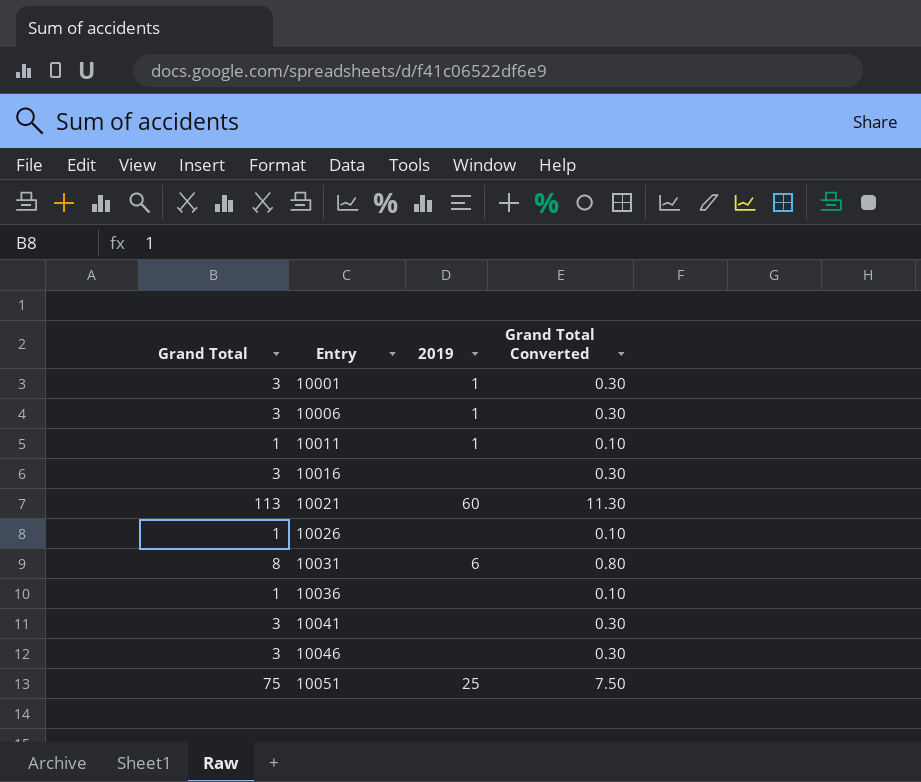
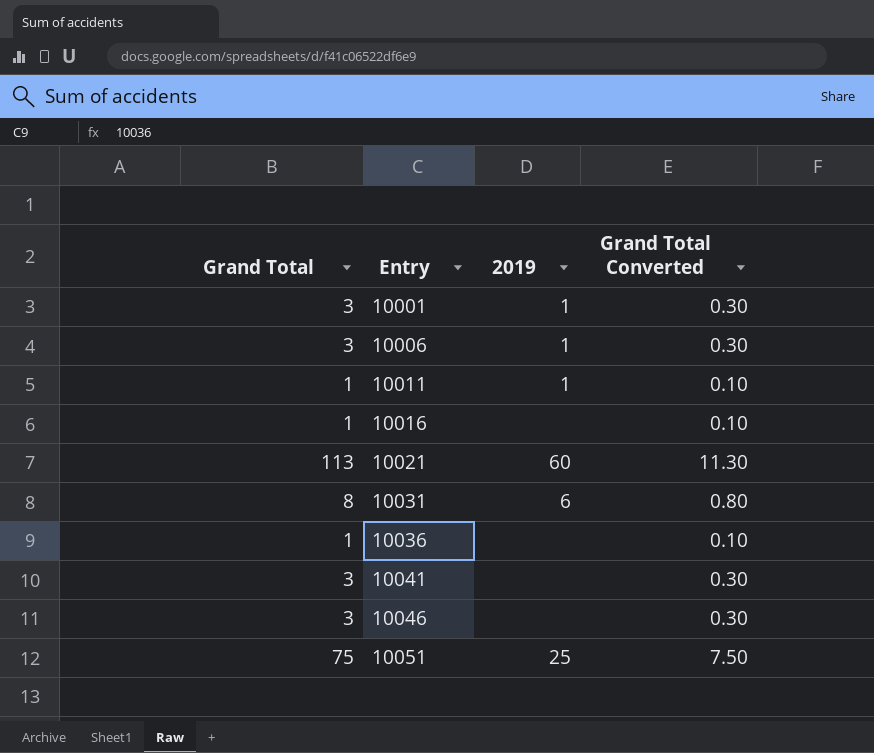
row 10026: 1 | none | 0.10 -> none
10016 | Grand Total: 3 -> 1
10016 | Grand Total Converted: 0.30 -> 0.10

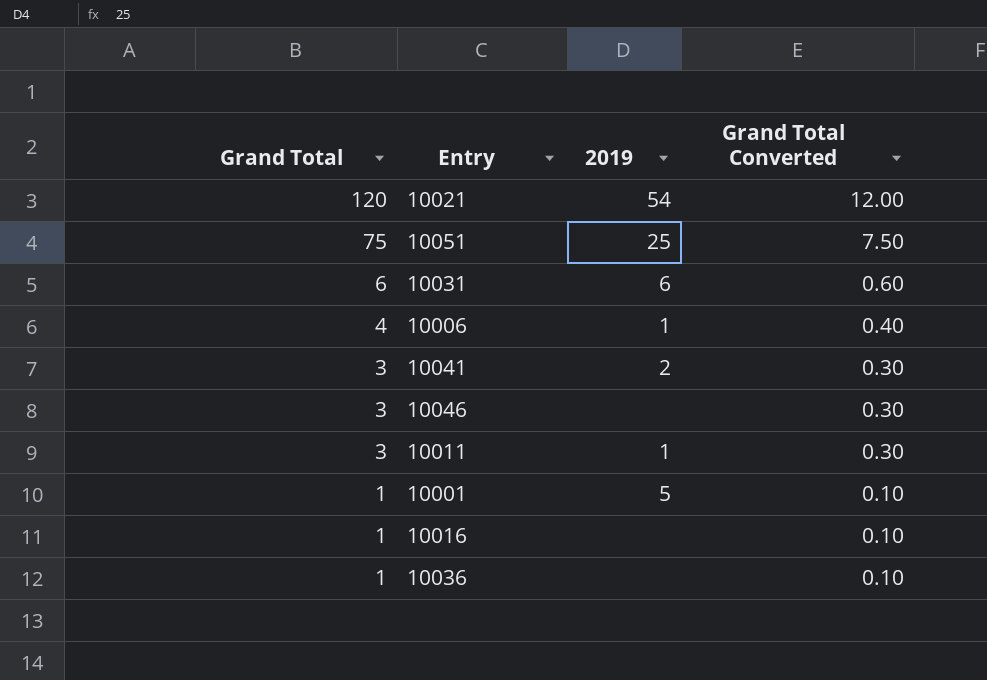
row order: Entry ascending -> Grand Total descending
10021 | Grand Total: 113 -> 120
10021 | 2019: 60 -> 54
10021 | Grand Total Converted: 11.30 -> 12.00
10031 | Grand Total: 8 -> 6
10031 | Grand Total Converted: 0.80 -> 0.60
10006 | Grand Total: 3 -> 4
10006 | Grand Total Converted: 0.30 -> 0.40
10041 | 2019: none -> 2
10011 | Grand Total: 1 -> 3
10011 | Grand Total Converted: 0.10 -> 0.30
10001 | Grand Total: 3 -> 1
10001 | 2019: 1 -> 5
10001 | Grand Total Converted: 0.30 -> 0.10

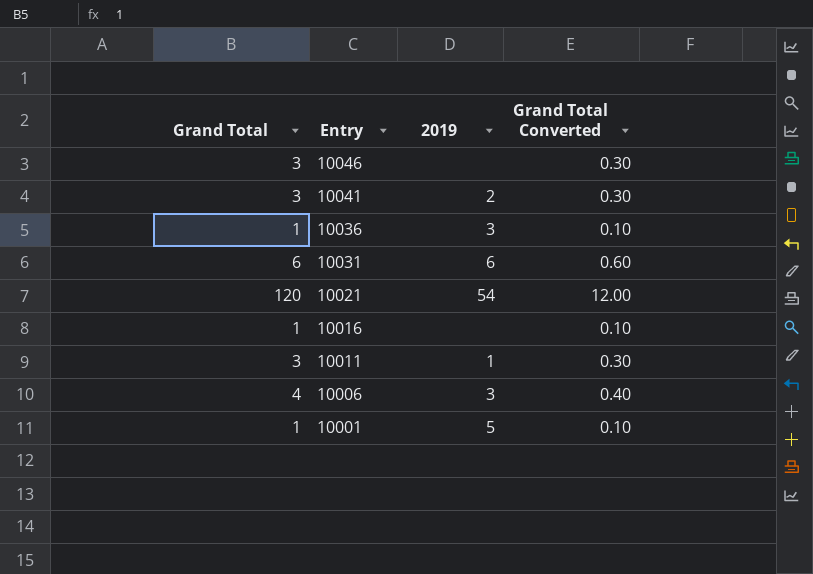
row order: Grand Total descending -> Entry descending
row 10051: 75 | 25 | 7.50 -> none
10036 | 2019: none -> 3
10006 | 2019: 1 -> 3

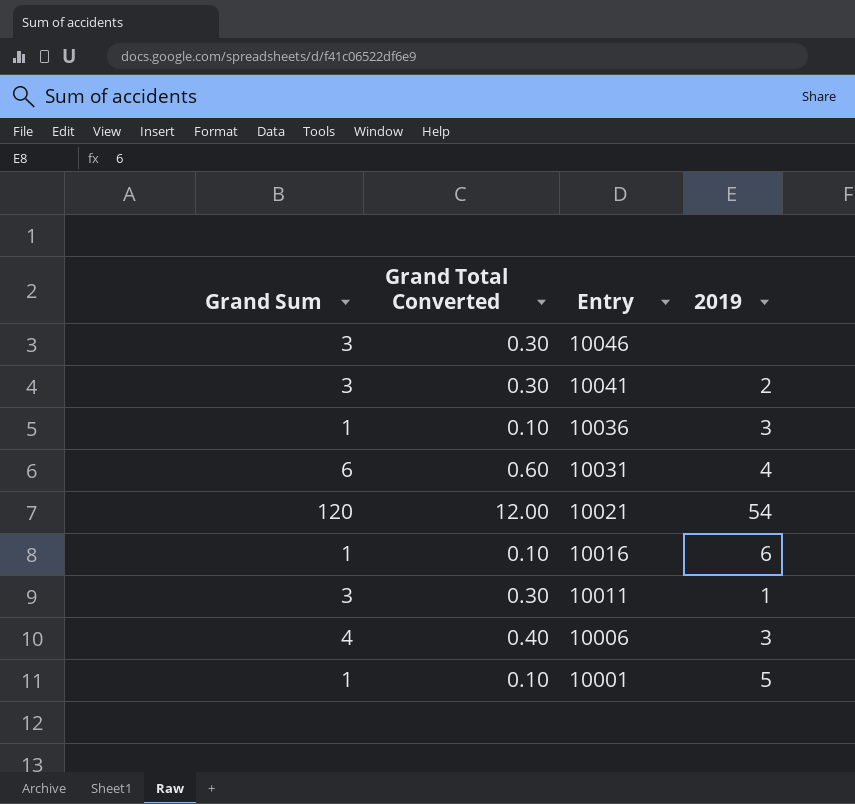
column name: Grand Total -> Grand Sum
column Grand Total Converted | position: 4 -> 2
10031 | 2019: 6 -> 4
10016 | 2019: none -> 6

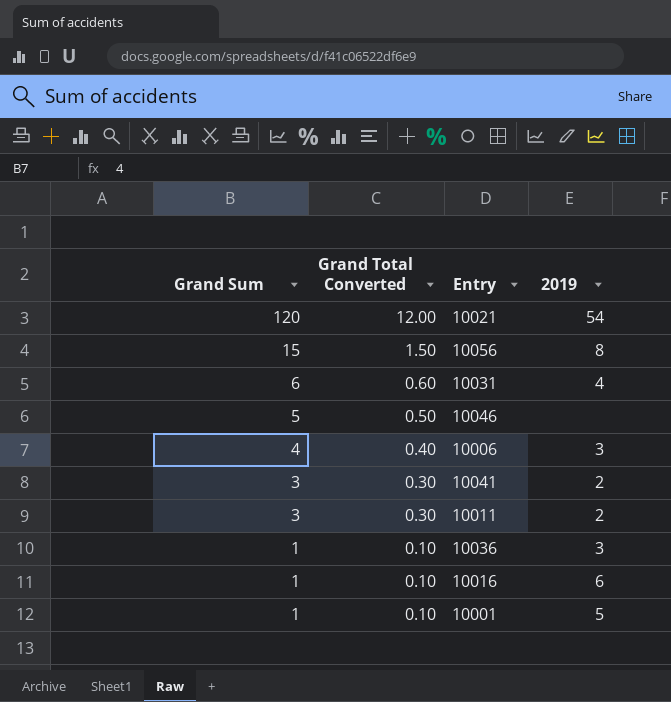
row order: Entry descending -> Grand Sum descending
row 10056: none -> 15 | 1.50 | 8
10046 | Grand Sum: 3 -> 5
10046 | Grand Total Converted: 0.30 -> 0.50
10011 | 2019: 1 -> 2

